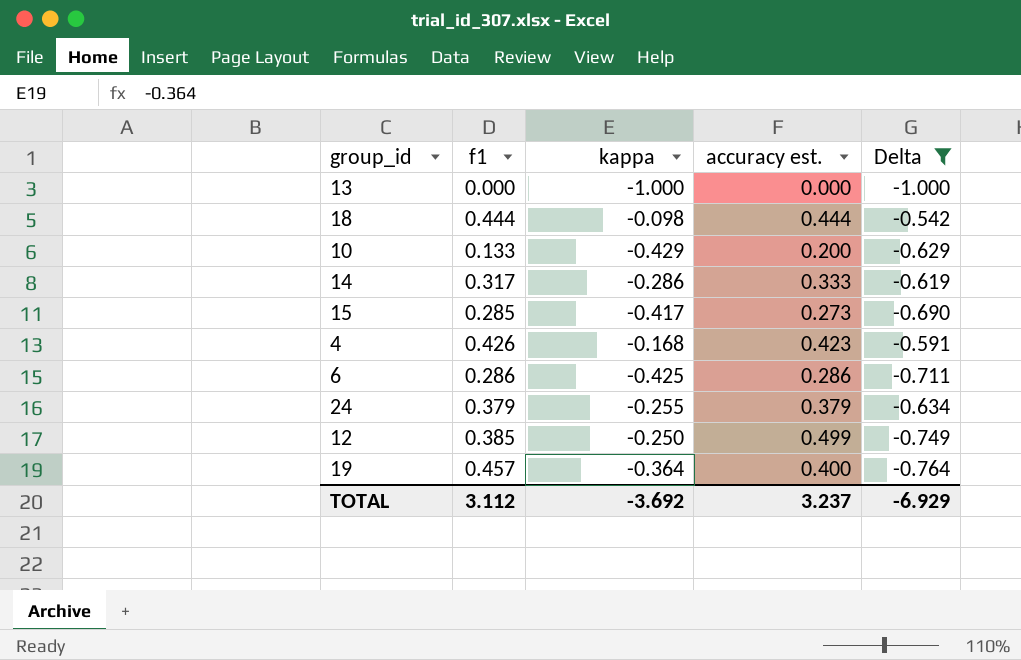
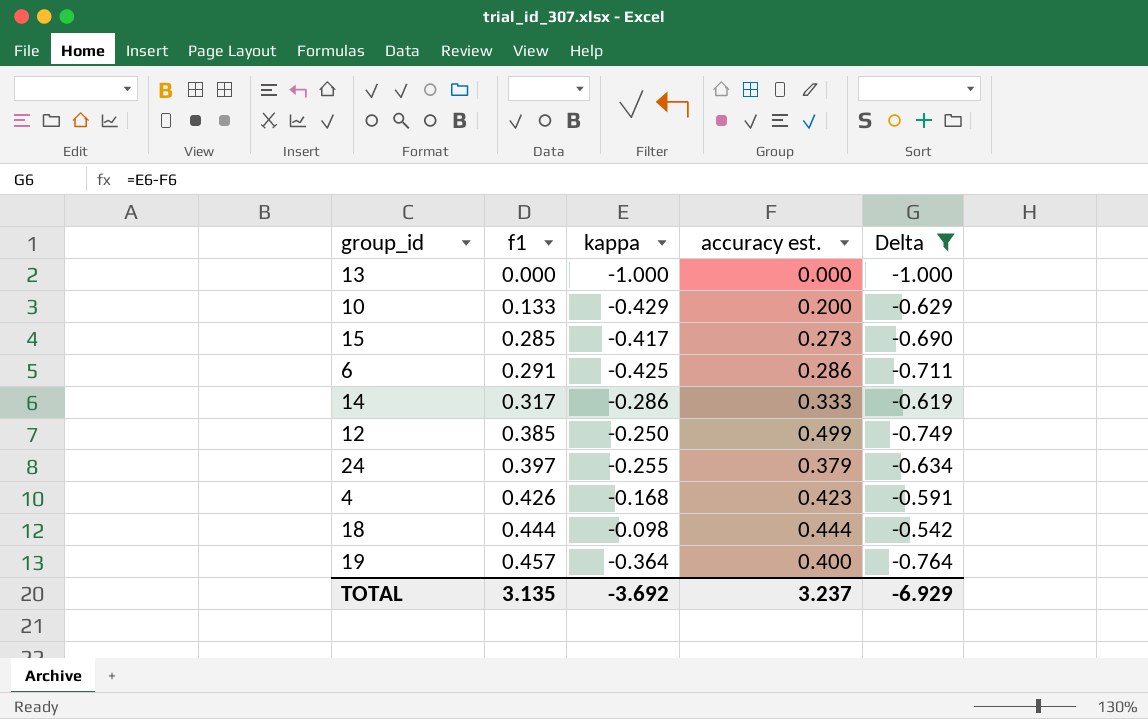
row order: none -> f1 ascending
6 | f1: 0.286 -> 0.291
24 | f1: 0.379 -> 0.397
TOTAL | f1: 3.112 -> 3.135

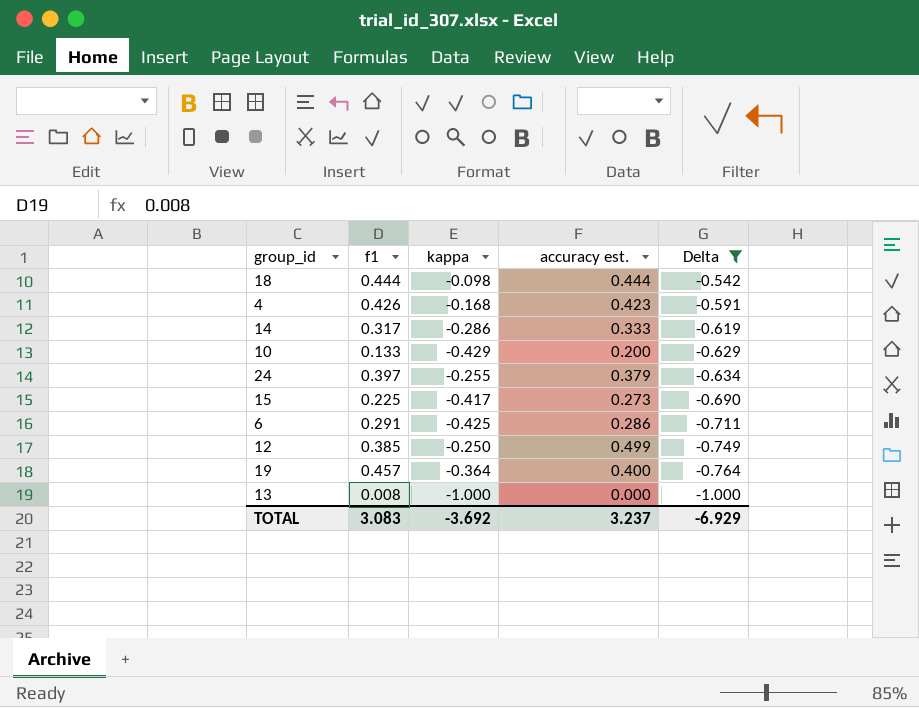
row order: f1 ascending -> Delta descending
15 | f1: 0.285 -> 0.225
13 | f1: 0.000 -> 0.008
TOTAL | f1: 3.135 -> 3.083

